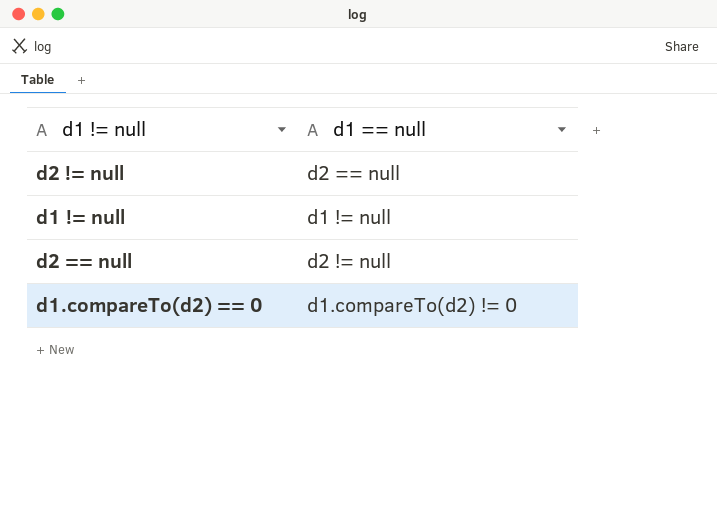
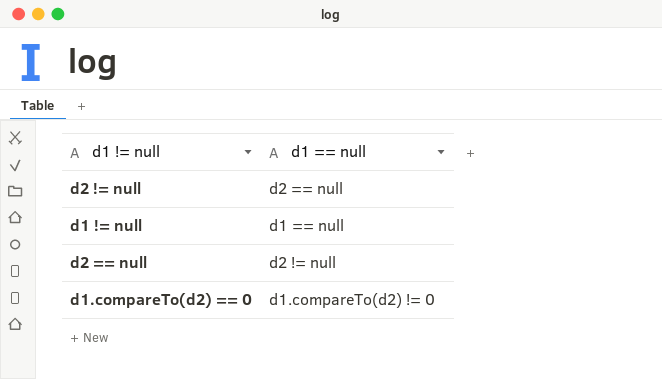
d1 != null | d1 == null: d1 != null -> d1 == null

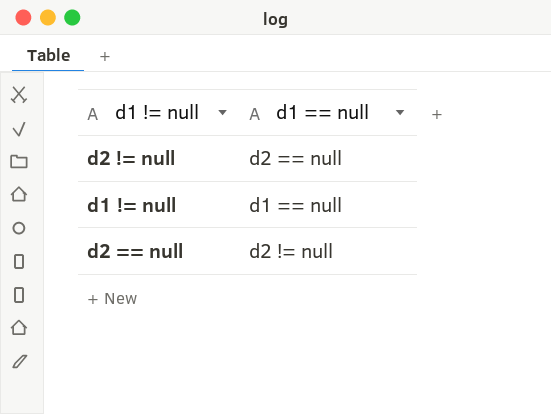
row d1.compareTo(d2) == 0: d1.compareTo(d2) != 0 -> none

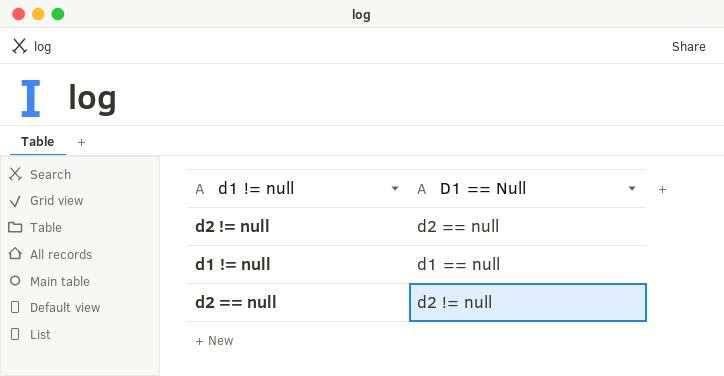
column name: d1 == null -> D1 == Null

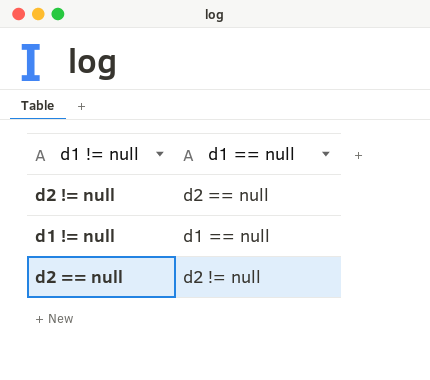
column name: D1 == Null -> d1 == null

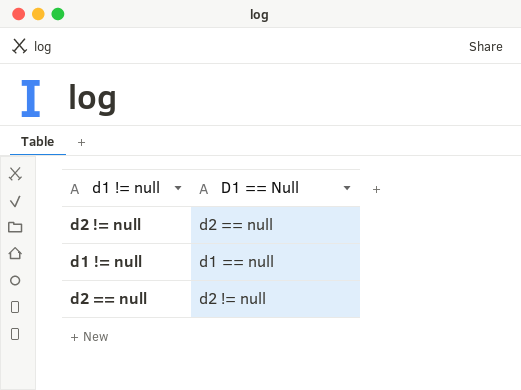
column name: d1 == null -> D1 == Null

